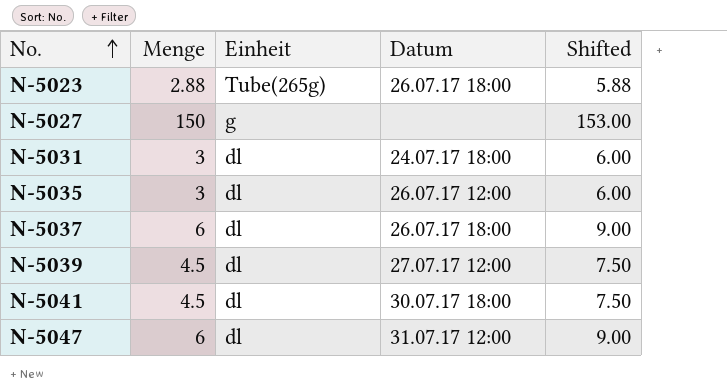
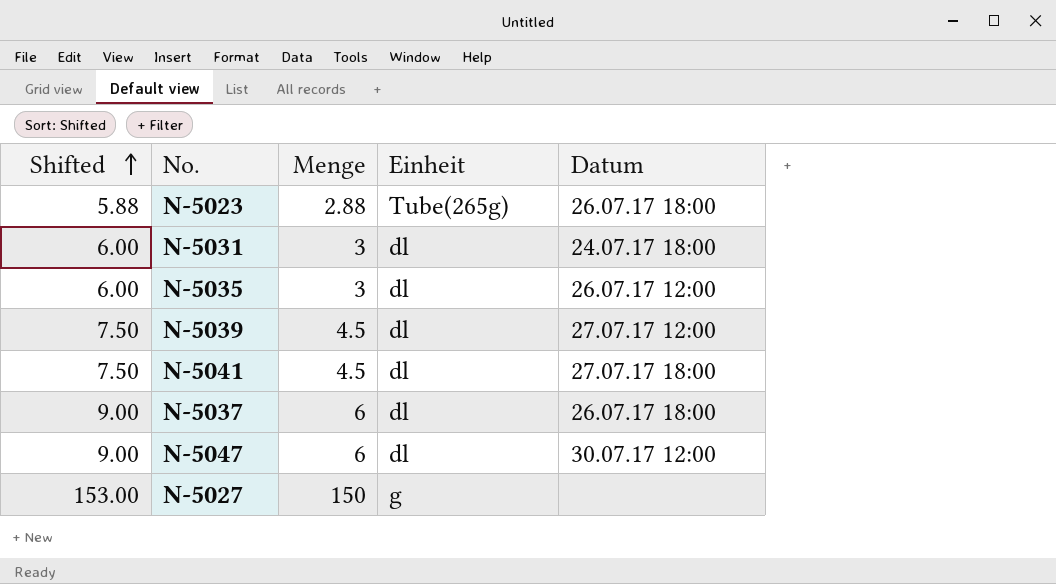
row order: No. ascending -> Shifted ascending
column Shifted | position: 5 -> 1
N-5041 | Datum: 30.07.17 18:00 -> 27.07.17 18:00
N-5047 | Datum: 31.07.17 12:00 -> 30.07.17 12:00

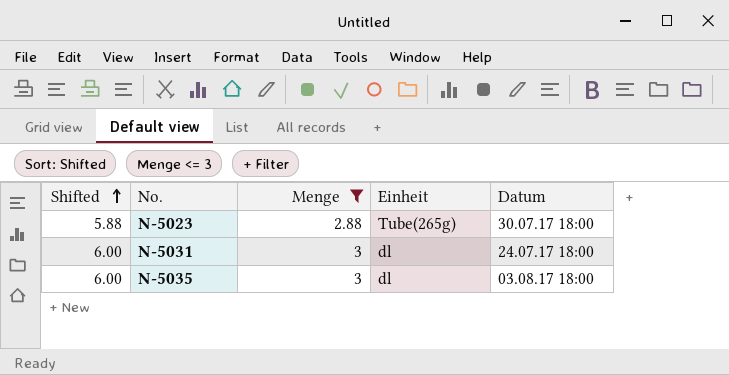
filter: none -> Menge <= 3
N-5023 | Datum: 26.07.17 18:00 -> 30.07.17 18:00
N-5035 | Datum: 26.07.17 12:00 -> 03.08.17 18:00

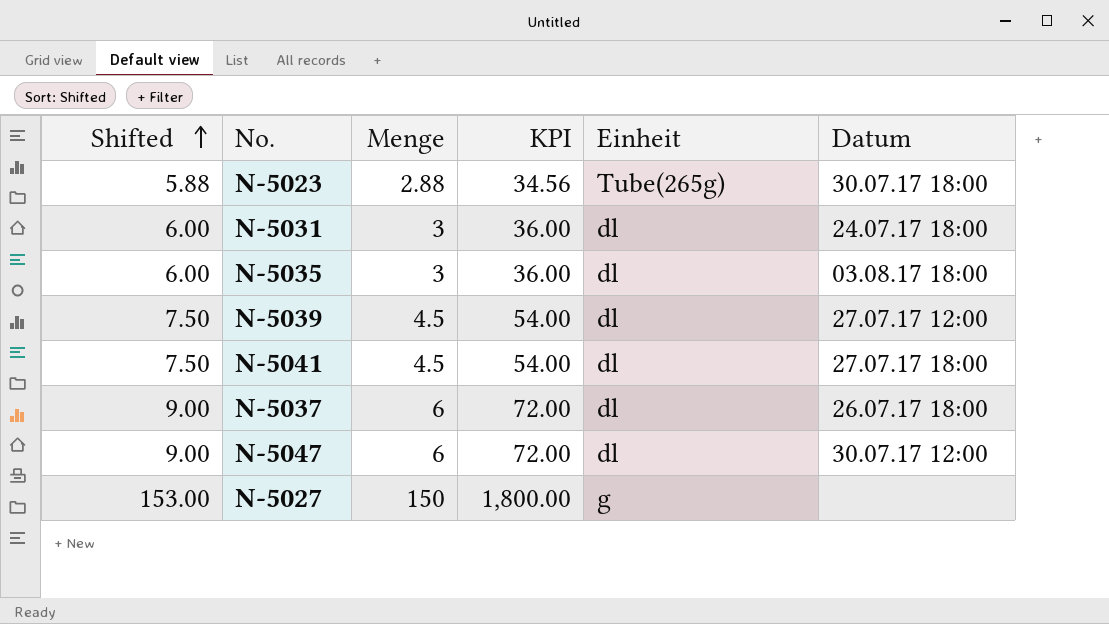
filter: Menge <= 3 -> none
column KPI | formula: none -> [Menge] * 12

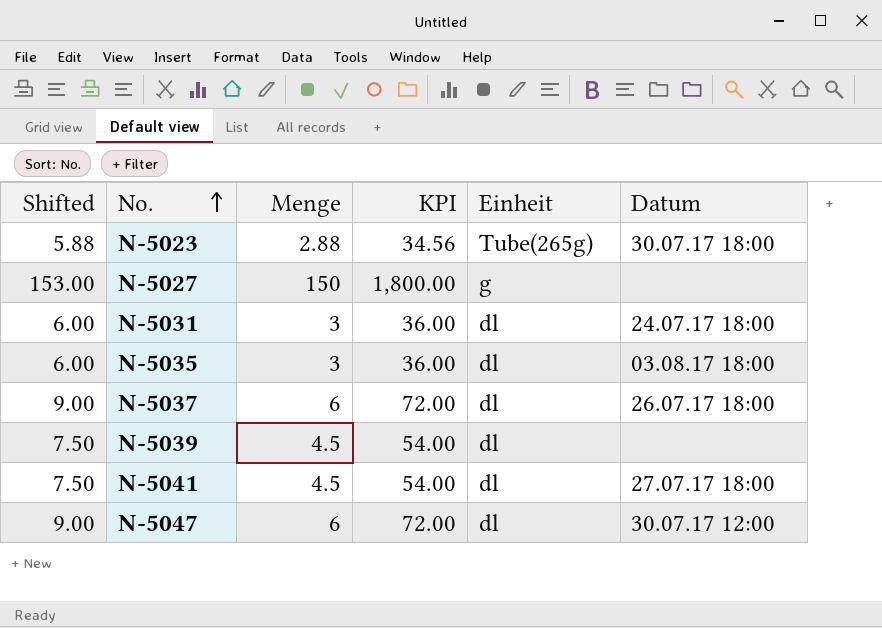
row order: Shifted ascending -> No. ascending
N-5039 | Datum: 27.07.17 12:00 -> none

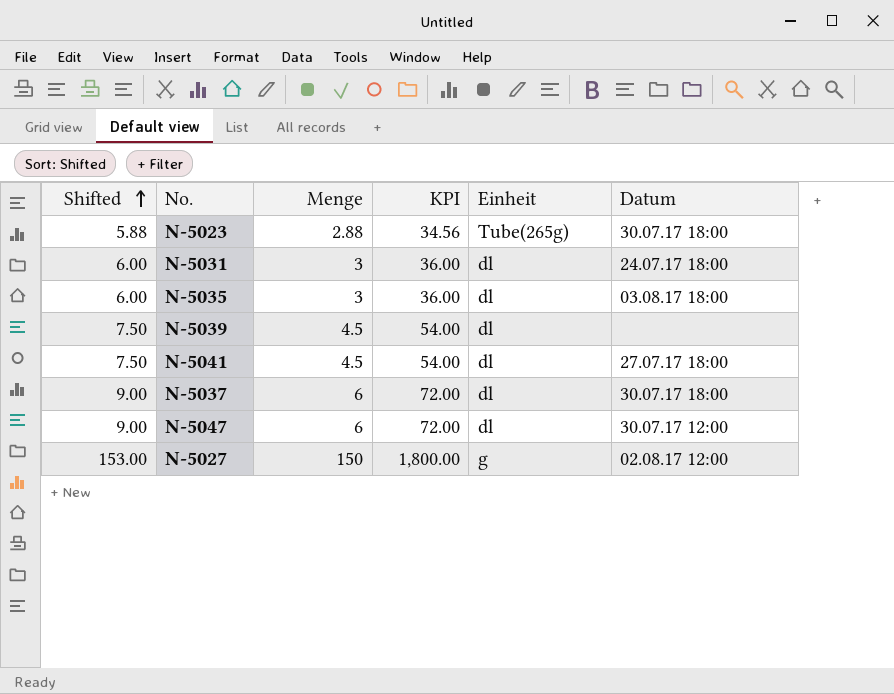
row order: No. ascending -> Shifted ascending
N-5037 | Datum: 26.07.17 18:00 -> 30.07.17 18:00
N-5027 | Datum: none -> 02.08.17 12:00

